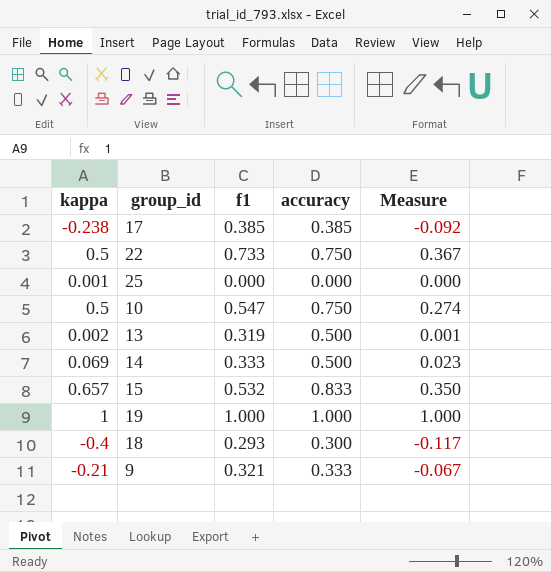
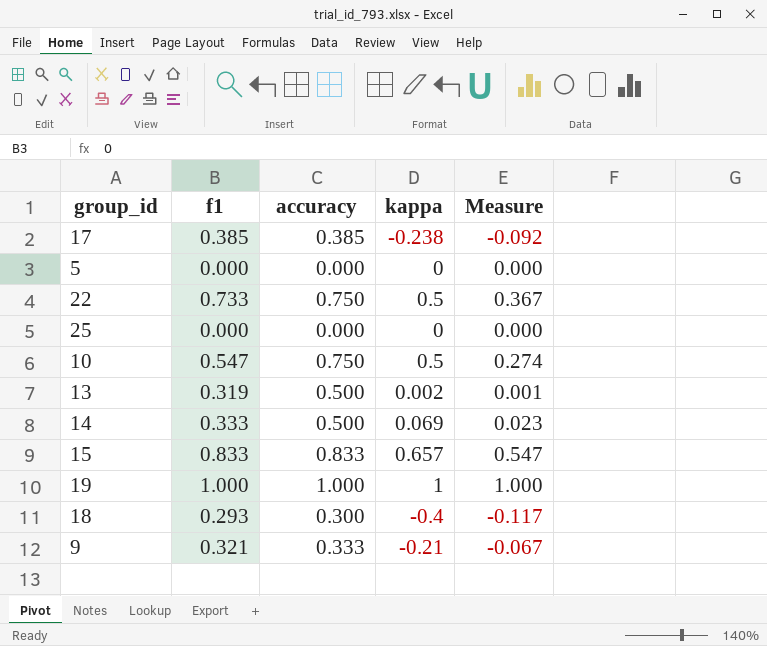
column kappa | position: 1 -> 4
row 5: none -> 0.000 | 0.000 | 0 | 0.000
25 | kappa: 0.001 -> 0
15 | f1: 0.532 -> 0.833
15 | Measure: 0.350 -> 0.547

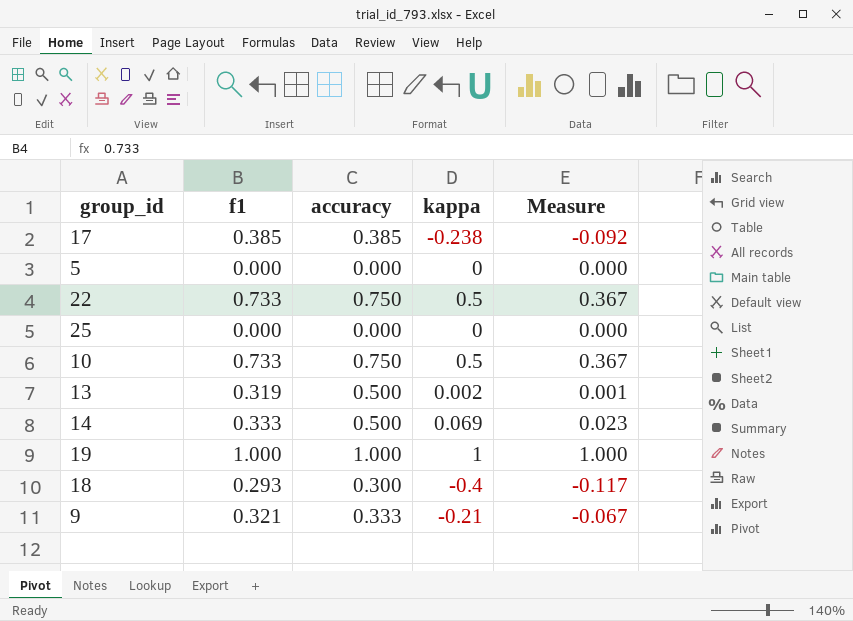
row 15: 0.833 | 0.833 | 0.657 | 0.547 -> none
10 | f1: 0.547 -> 0.733
10 | Measure: 0.274 -> 0.367

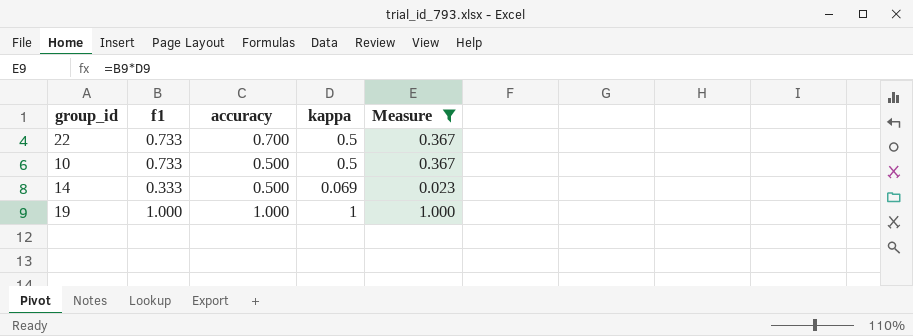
filter: none -> Measure >= 0.023
22 | accuracy: 0.750 -> 0.700
10 | accuracy: 0.750 -> 0.500

